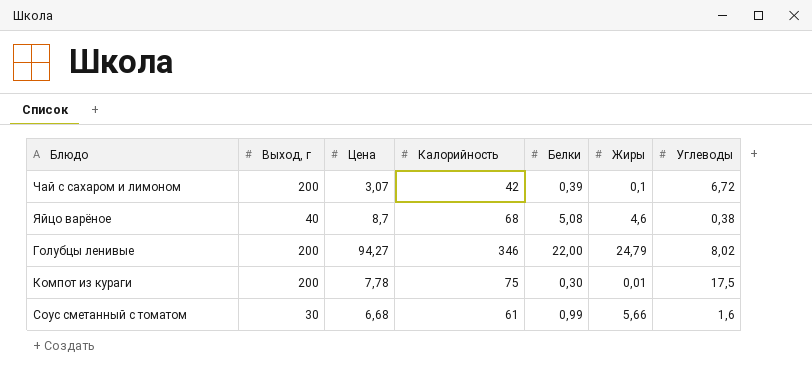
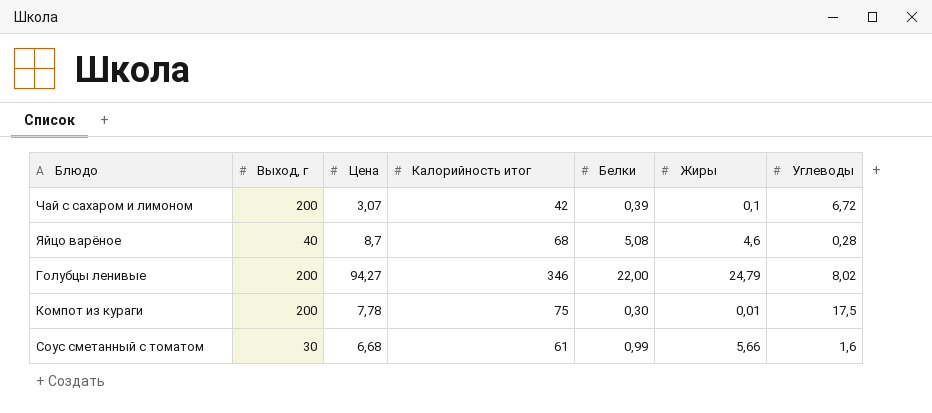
column name: Калорийность -> Калорийность итог
Яйцо варёное | Углеводы: 0,38 -> 0,28

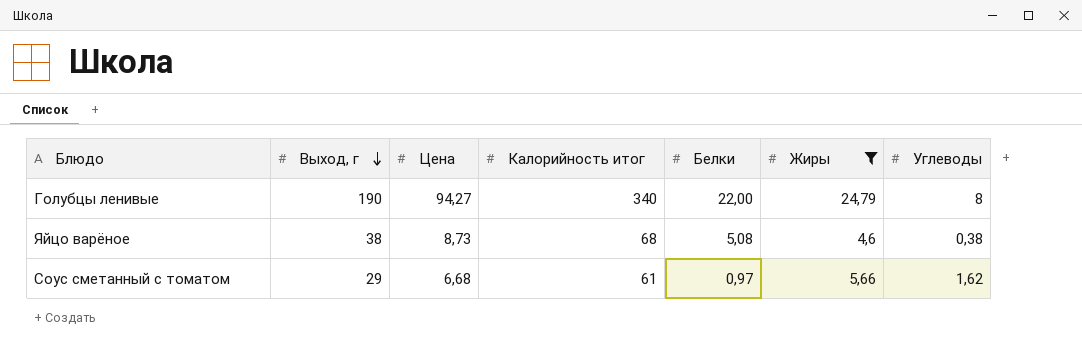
filter: none -> Жиры >= 4,6
row order: none -> Выход, г descending
Голубцы ленивые | Выход, г: 200 -> 190
Голубцы ленивые | Калорийность итог: 346 -> 340
Голубцы ленивые | Углеводы: 8,02 -> 8
Яйцо варёное | Выход, г: 40 -> 38
Яйцо варёное | Цена: 8,7 -> 8,73
Яйцо варёное | Углеводы: 0,28 -> 0,38
Соус сметанный с томатом | Выход, г: 30 -> 29
Соус сметанный с томатом | Белки: 0,99 -> 0,97
Соус сметанный с томатом | Углеводы: 1,6 -> 1,62

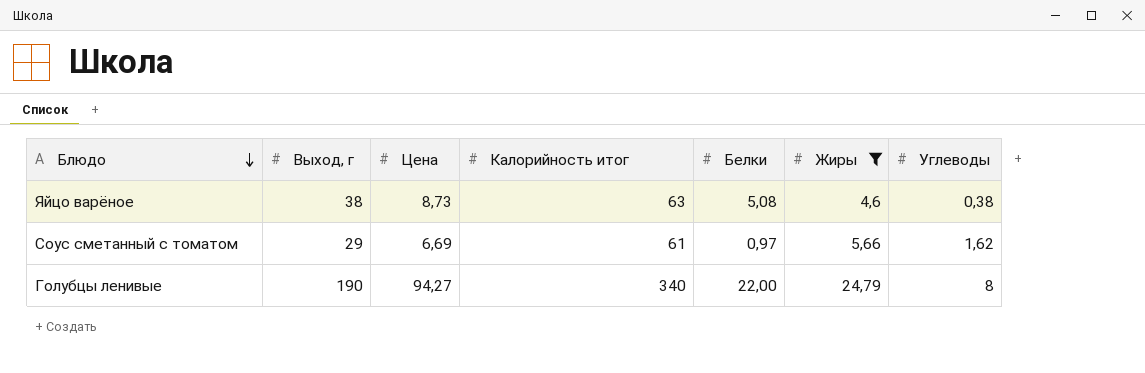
row order: Выход, г descending -> Блюдо descending
Яйцо варёное | Калорийность итог: 68 -> 63
Соус сметанный с томатом | Цена: 6,68 -> 6,69

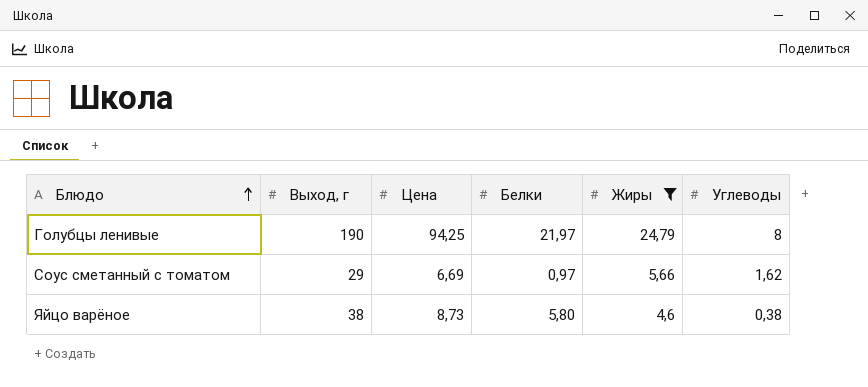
row order: Блюдо descending -> Блюдо ascending
column Калорийность итог | position: 4 -> none
Голубцы ленивые | Цена: 94,27 -> 94,25
Голубцы ленивые | Белки: 22,00 -> 21,97
Яйцо варёное | Белки: 5,08 -> 5,80

